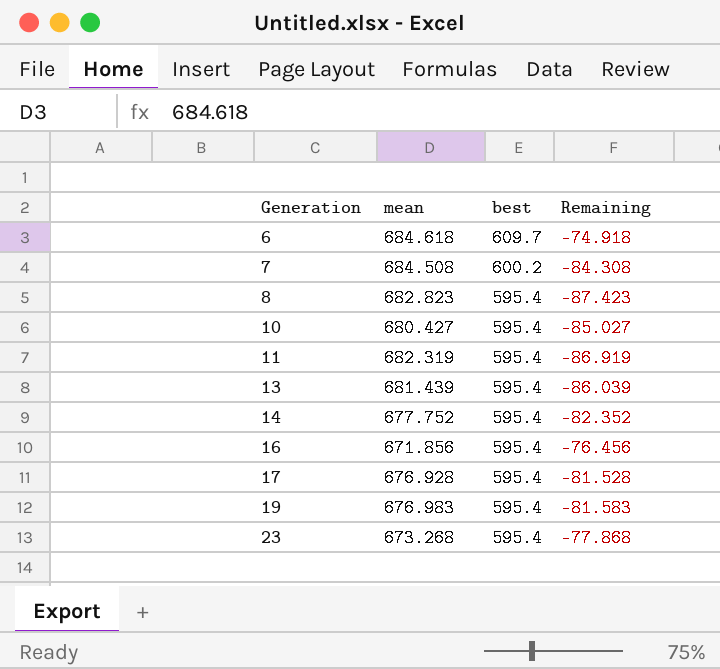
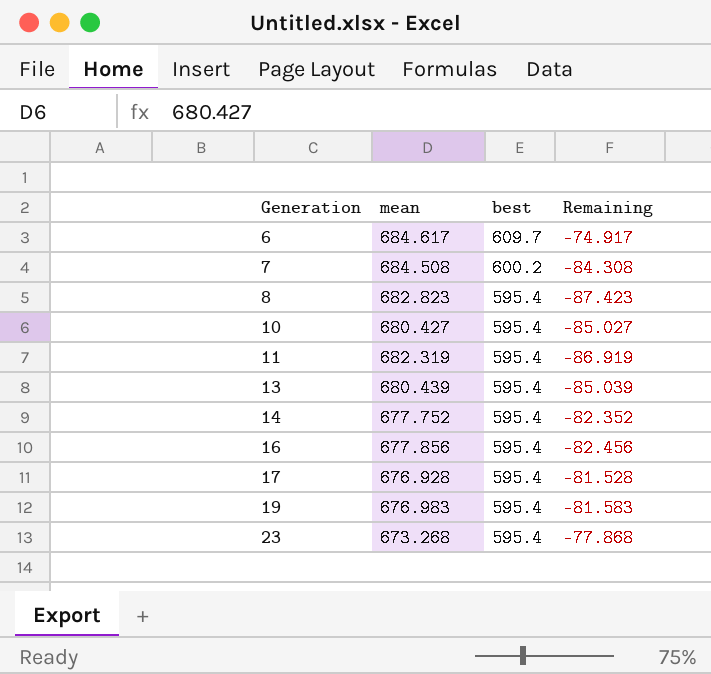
6 | mean: 684.618 -> 684.617
6 | Remaining: -74.918 -> -74.917
13 | mean: 681.439 -> 680.439
13 | Remaining: -86.039 -> -85.039
16 | mean: 671.856 -> 677.856
16 | Remaining: -76.456 -> -82.456

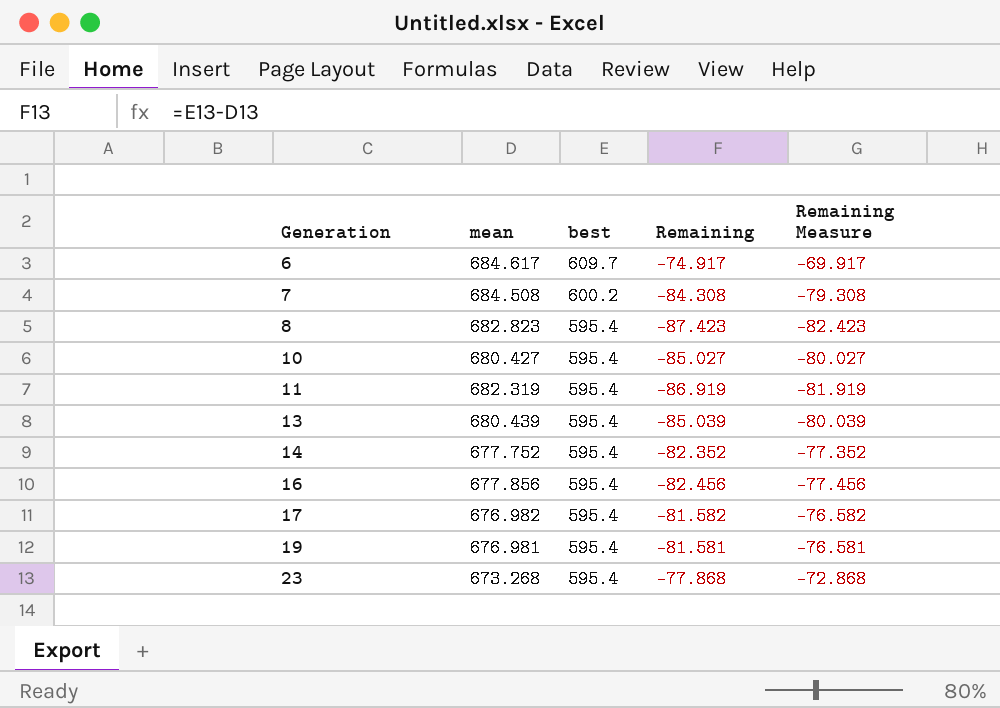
column Remaining Measure | formula: none -> [Remaining] + 5
17 | mean: 676.928 -> 676.982
17 | Remaining: -81.528 -> -81.582
19 | mean: 676.983 -> 676.981
19 | Remaining: -81.583 -> -81.581

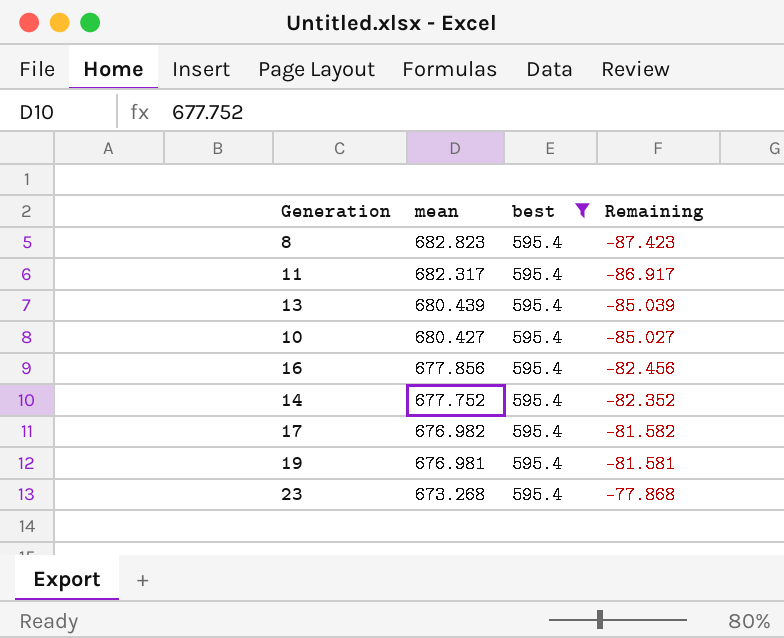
filter: none -> best = 595.4
row order: Generation ascending -> mean descending
column Remaining Measure | formula: [Remaining] + 5 -> none
11 | mean: 682.319 -> 682.317
11 | Remaining: -86.919 -> -86.917

